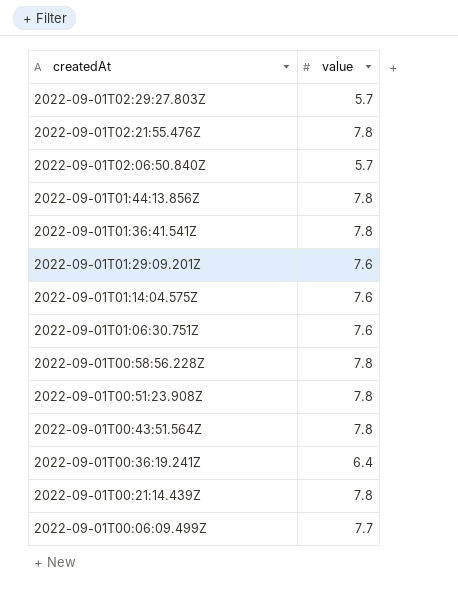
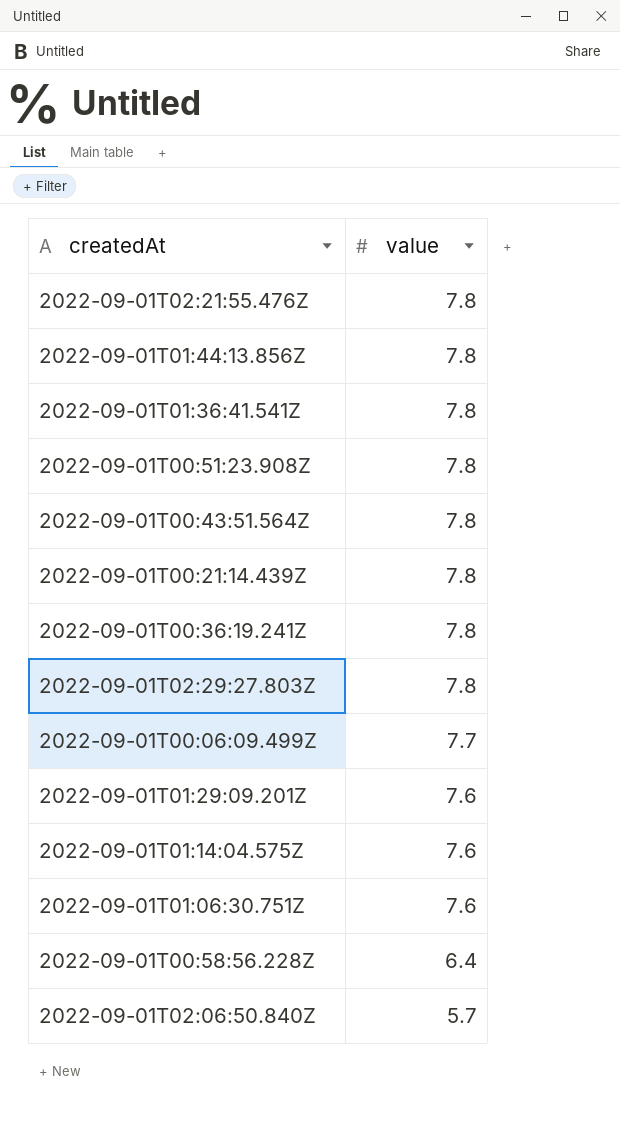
row order: createdAt descending -> value descending
2022-09-01T00:36:19.241Z | value: 6.4 -> 7.8
2022-09-01T02:29:27.803Z | value: 5.7 -> 7.8
2022-09-01T00:58:56.228Z | value: 7.8 -> 6.4

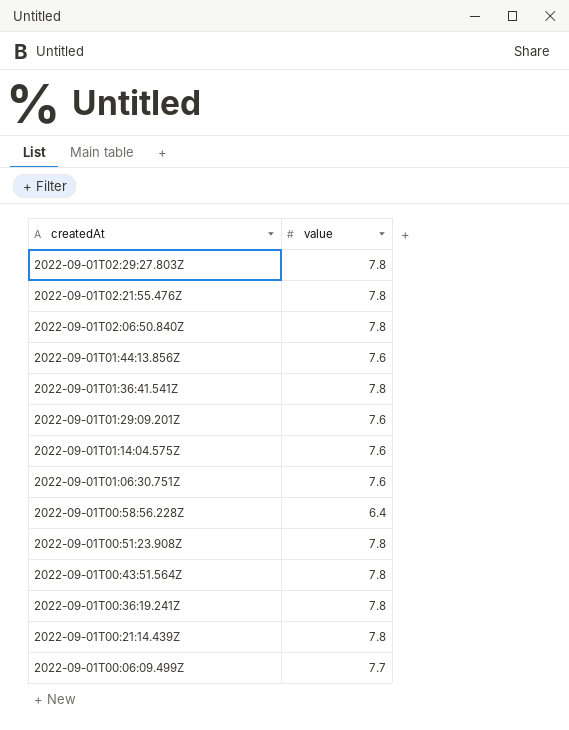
row order: value descending -> createdAt descending
2022-09-01T02:06:50.840Z | value: 5.7 -> 7.8
2022-09-01T01:44:13.856Z | value: 7.8 -> 7.6

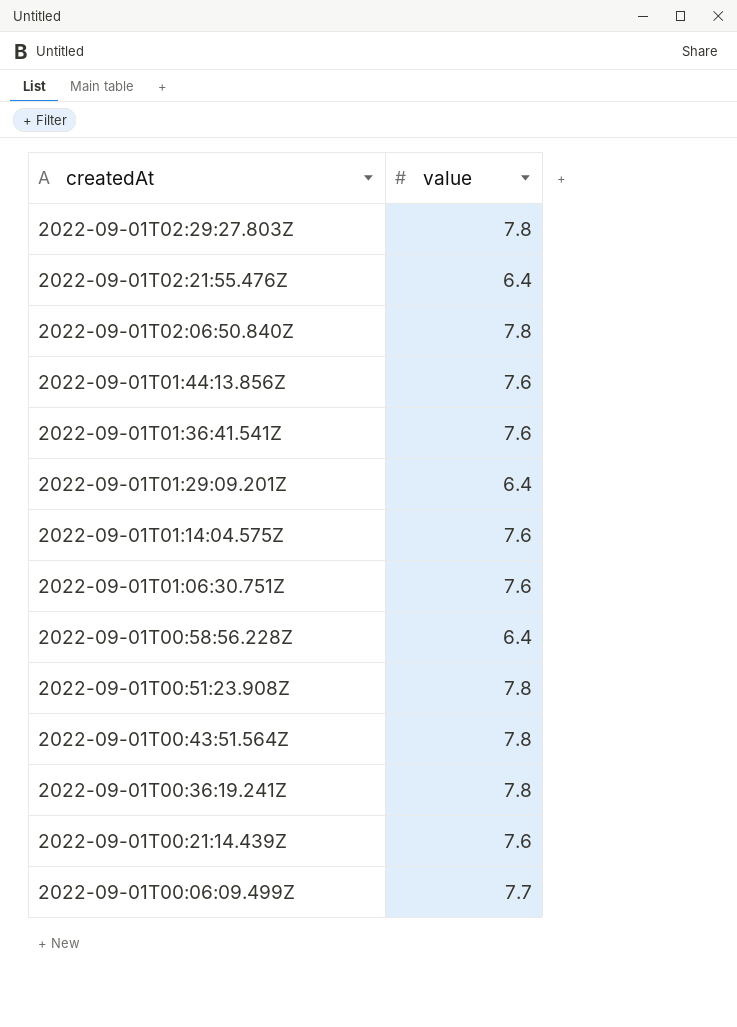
2022-09-01T02:21:55.476Z | value: 7.8 -> 6.4
2022-09-01T01:36:41.541Z | value: 7.8 -> 7.6
2022-09-01T01:29:09.201Z | value: 7.6 -> 6.4
2022-09-01T00:21:14.439Z | value: 7.8 -> 7.6

